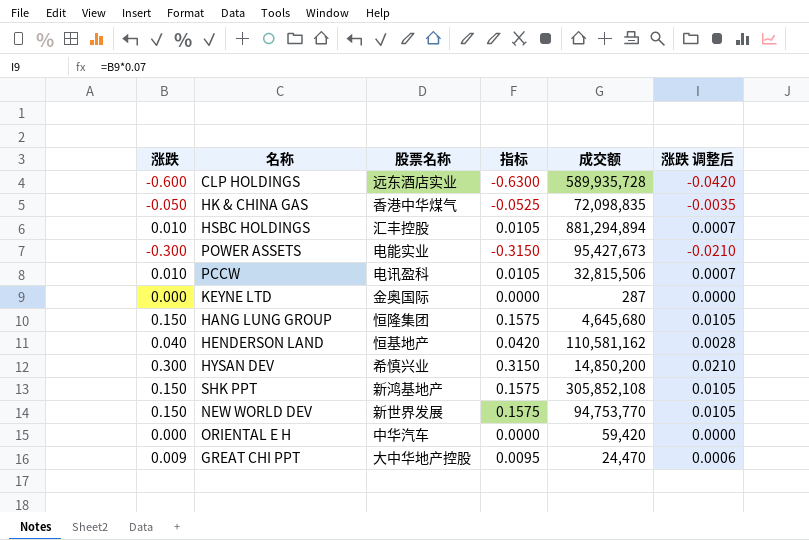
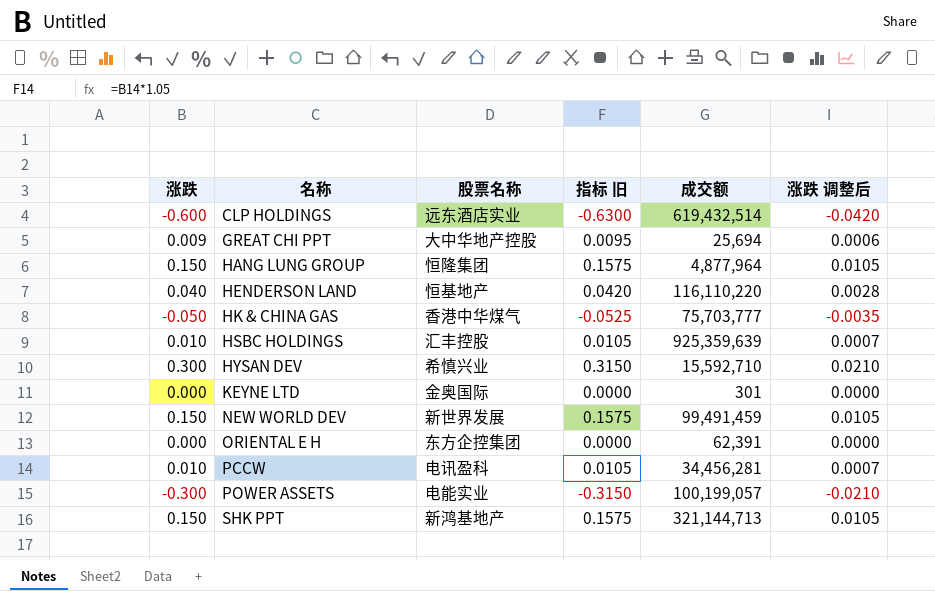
row order: none -> 名称 ascending
column name: 指标 -> 指标 旧
CLP HOLDINGS | 成交额: 589,935,728 -> 619,432,514
GREAT CHI PPT | 成交额: 24,470 -> 25,694
HANG LUNG GROUP | 成交额: 4,645,680 -> 4,877,964
HENDERSON LAND | 成交额: 110,581,162 -> 116,110,220
HK & CHINA GAS | 成交额: 72,098,835 -> 75,703,777
HSBC HOLDINGS | 成交额: 881,294,894 -> 925,359,639
HYSAN DEV | 成交额: 14,850,200 -> 15,592,710
KEYNE LTD | 成交额: 287 -> 301
NEW WORLD DEV | 成交额: 94,753,770 -> 99,491,459
ORIENTAL E H | 股票名称: 中华汽车 -> 东方企控集团
ORIENTAL E H | 成交额: 59,420 -> 62,391
PCCW | 成交额: 32,815,506 -> 34,456,281
POWER ASSETS | 成交额: 95,427,673 -> 100,199,057
SHK PPT | 成交额: 305,852,108 -> 321,144,713

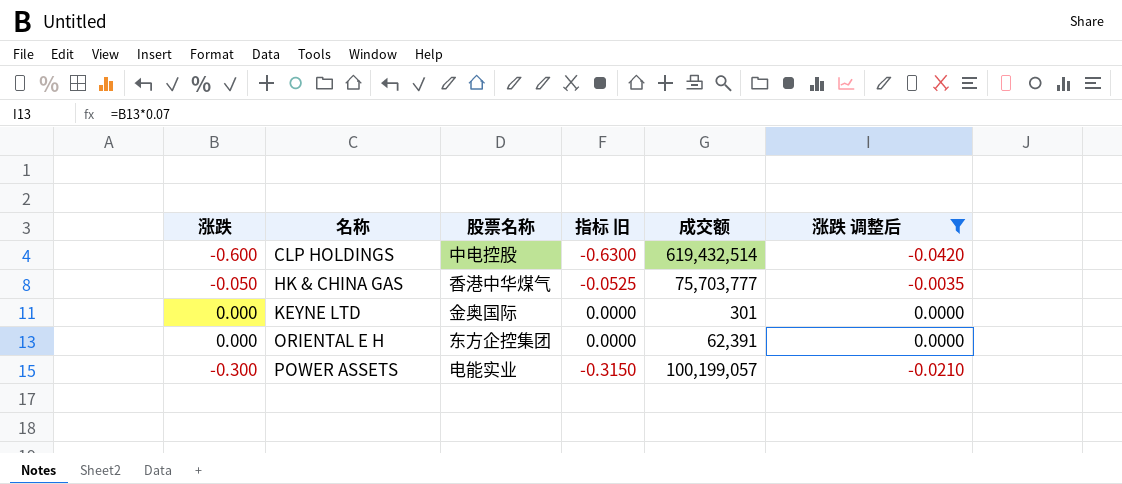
filter: none -> 涨跌 调整后 <= 0.0000
CLP HOLDINGS | 股票名称: 远东酒店实业 -> 中电控股

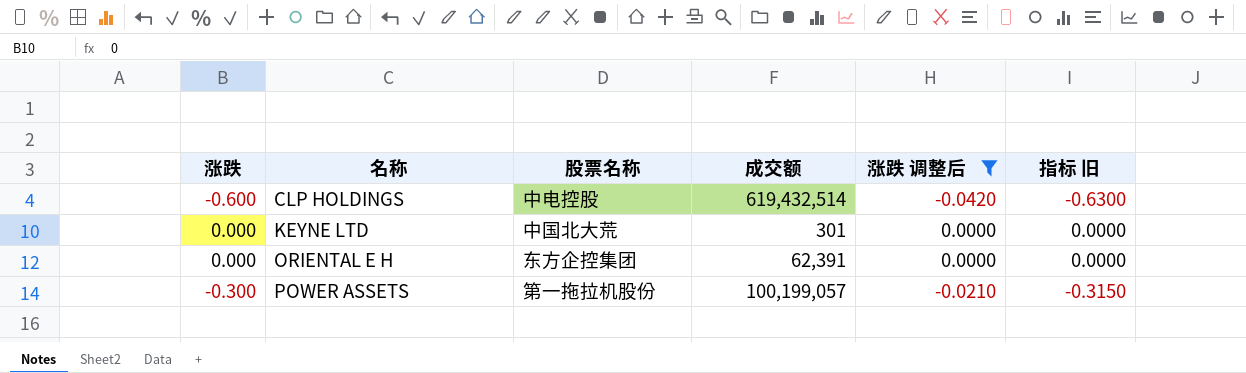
column 指标 旧 | position: 4 -> 6
row HK & CHINA GAS: -0.050 | 香港中华煤气 | -0.0525 | 75,703,777 | -0.0035 -> none
KEYNE LTD | 股票名称: 金奥国际 -> 中国北大荒
POWER ASSETS | 股票名称: 电能实业 -> 第一拖拉机股份

